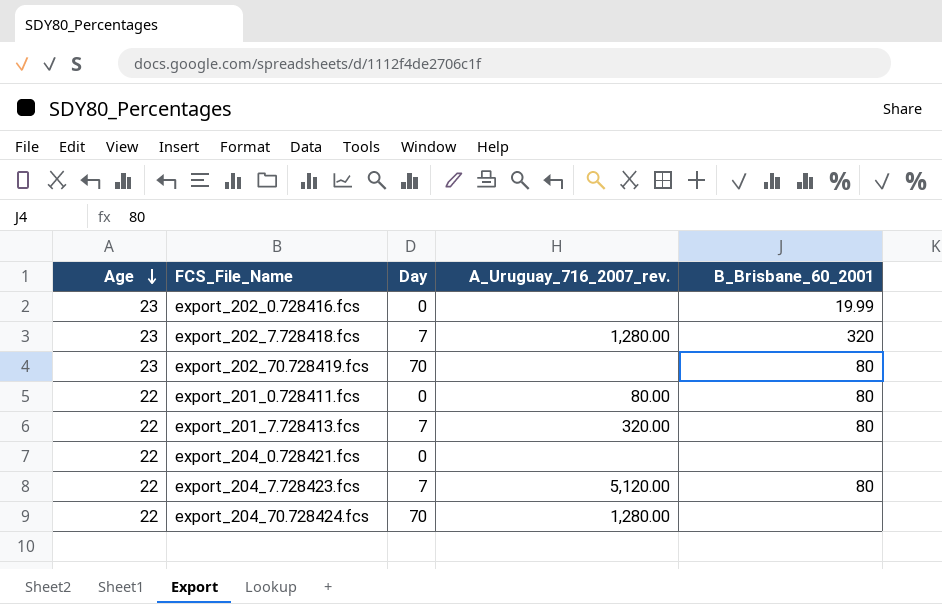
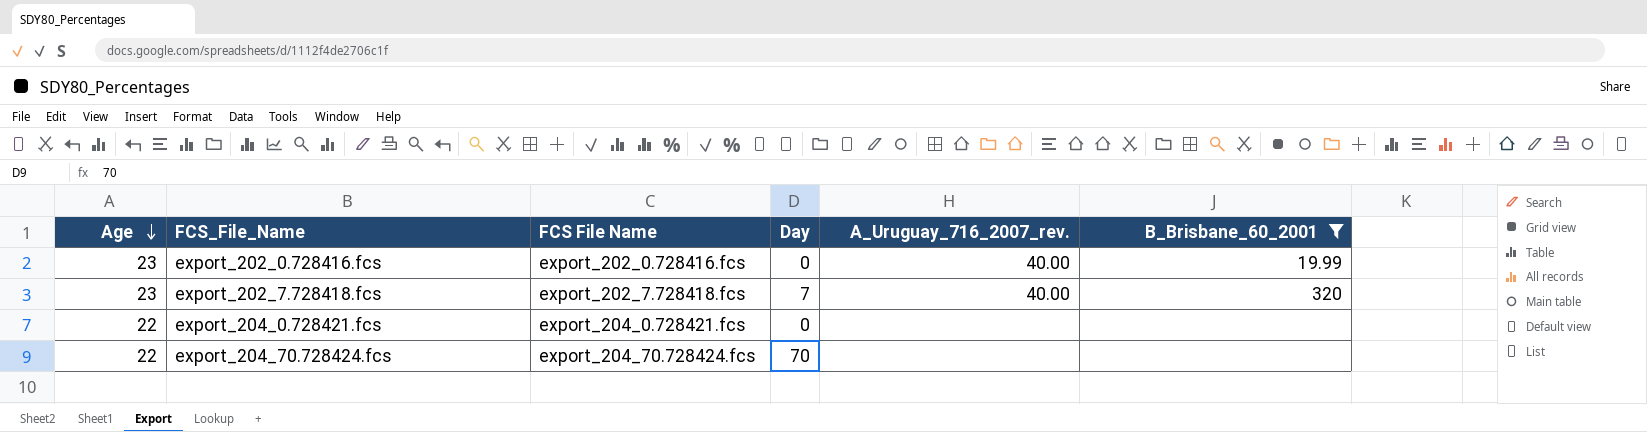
filter: none -> B_Brisbane_60_2001 != 80
column FCS File Name | position: none -> 3
export_202_0.728416.fcs | A_Uruguay_716_2007_rev.: none -> 40.00
export_202_7.728418.fcs | A_Uruguay_716_2007_rev.: 1,280.00 -> 40.00
export_204_70.728424.fcs | A_Uruguay_716_2007_rev.: 1,280.00 -> none

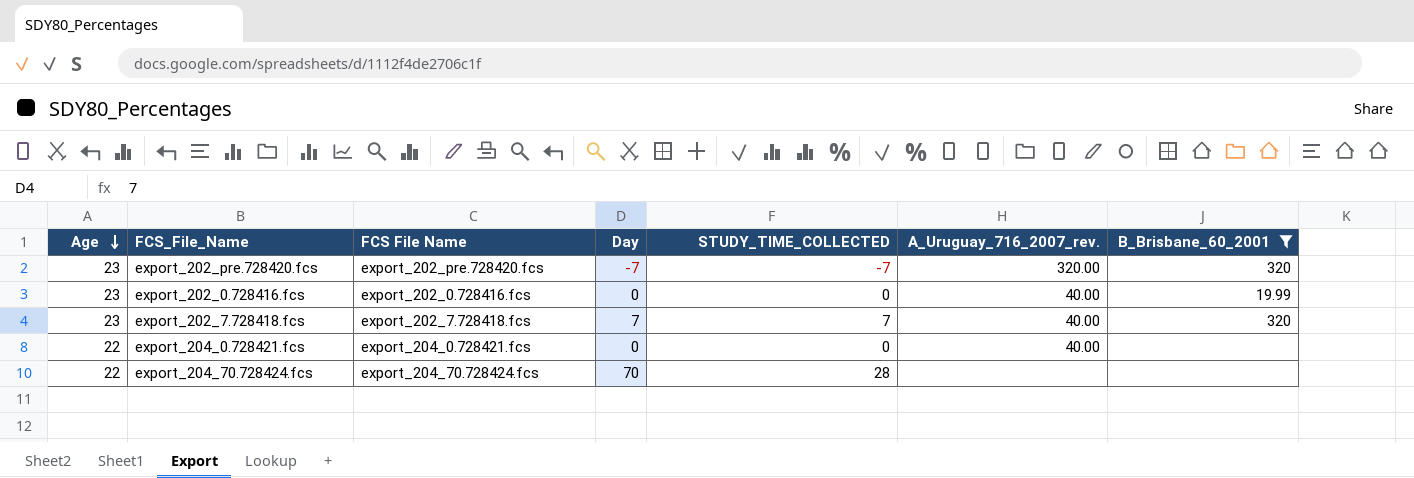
column STUDY_TIME_COLLECTED | position: none -> 5
row export_202_pre.728420.fcs: none -> 23 | export_202_pre.728420.fcs | -7 | -7 | 320.00 | 320
export_204_0.728421.fcs | A_Uruguay_716_2007_rev.: none -> 40.00

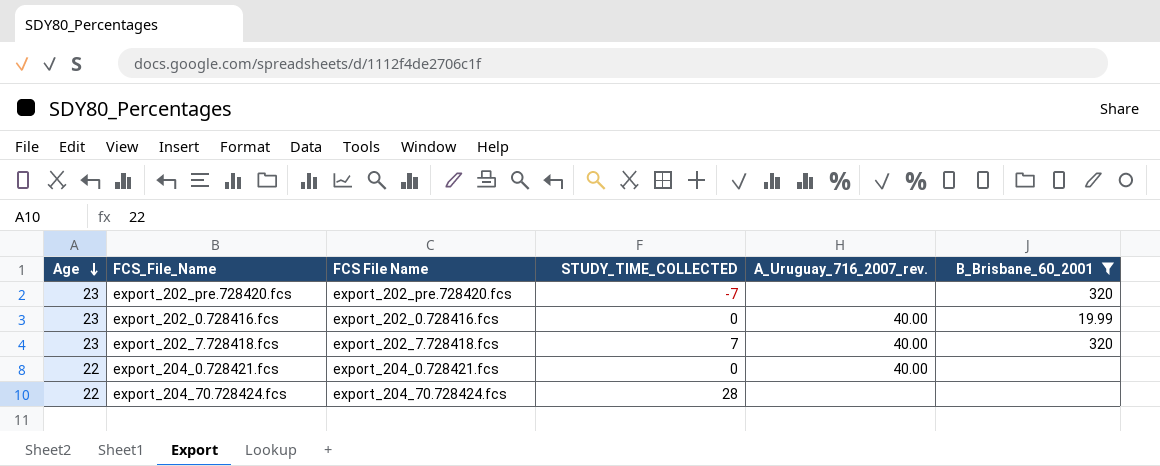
column Day | position: 4 -> none
export_202_pre.728420.fcs | A_Uruguay_716_2007_rev.: 320.00 -> none

